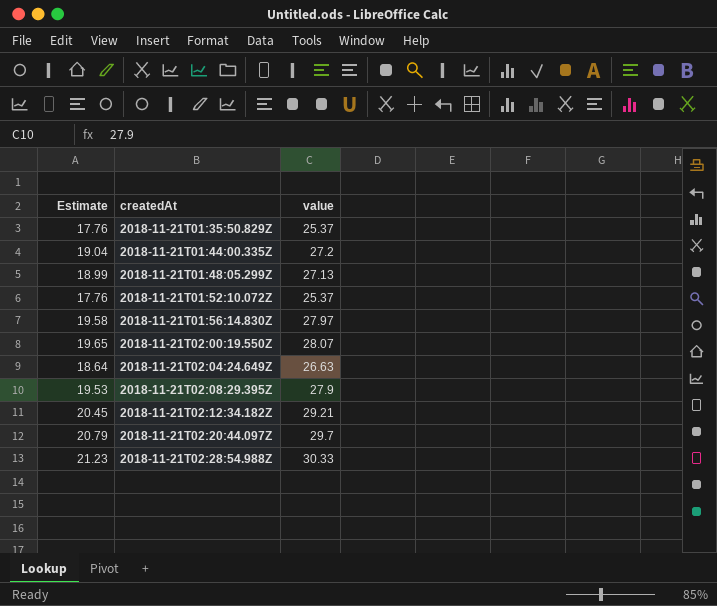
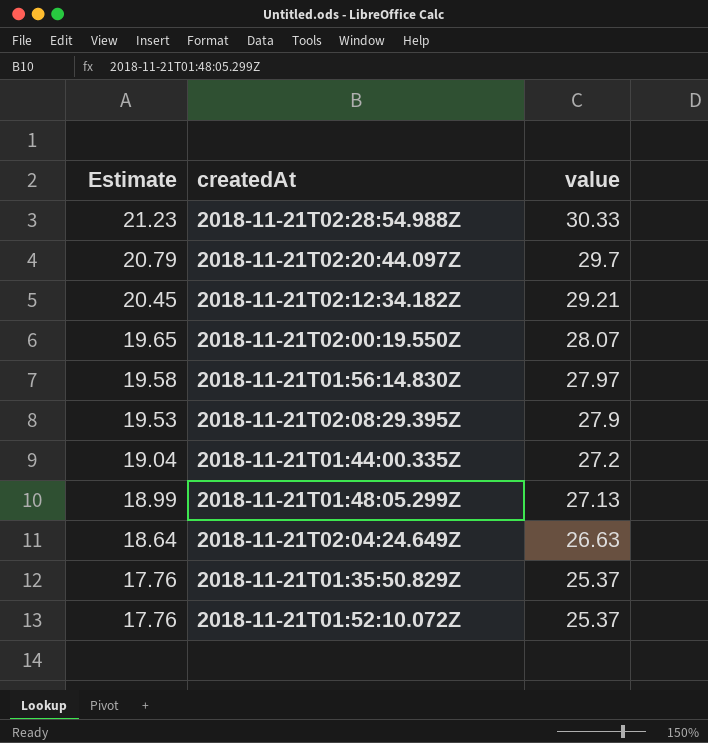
row order: createdAt ascending -> Estimate descending

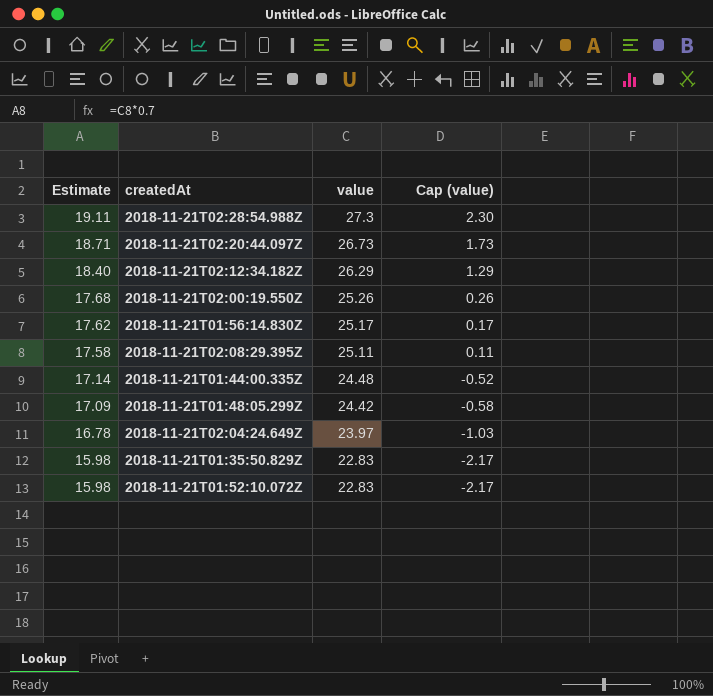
column Cap (value) | formula: none -> [value] - 25
2018-11-21T02:28:54.988Z | Estimate: 21.23 -> 19.11
2018-11-21T02:28:54.988Z | value: 30.33 -> 27.3
2018-11-21T02:20:44.097Z | Estimate: 20.79 -> 18.71
2018-11-21T02:20:44.097Z | value: 29.7 -> 26.73
2018-11-21T02:12:34.182Z | Estimate: 20.45 -> 18.40
2018-11-21T02:12:34.182Z | value: 29.21 -> 26.29
2018-11-21T02:00:19.550Z | Estimate: 19.65 -> 17.68
2018-11-21T02:00:19.550Z | value: 28.07 -> 25.26
2018-11-21T01:56:14.830Z | Estimate: 19.58 -> 17.62
2018-11-21T01:56:14.830Z | value: 27.97 -> 25.17
2018-11-21T02:08:29.395Z | Estimate: 19.53 -> 17.58
2018-11-21T02:08:29.395Z | value: 27.9 -> 25.11
2018-11-21T01:44:00.335Z | Estimate: 19.04 -> 17.14
2018-11-21T01:44:00.335Z | value: 27.2 -> 24.48
2018-11-21T01:48:05.299Z | Estimate: 18.99 -> 17.09
2018-11-21T01:48:05.299Z | value: 27.13 -> 24.42
2018-11-21T02:04:24.649Z | Estimate: 18.64 -> 16.78
2018-11-21T02:04:24.649Z | value: 26.63 -> 23.97
2018-11-21T01:35:50.829Z | Estimate: 17.76 -> 15.98
2018-11-21T01:35:50.829Z | value: 25.37 -> 22.83
2018-11-21T01:52:10.072Z | Estimate: 17.76 -> 15.98
2018-11-21T01:52:10.072Z | value: 25.37 -> 22.83

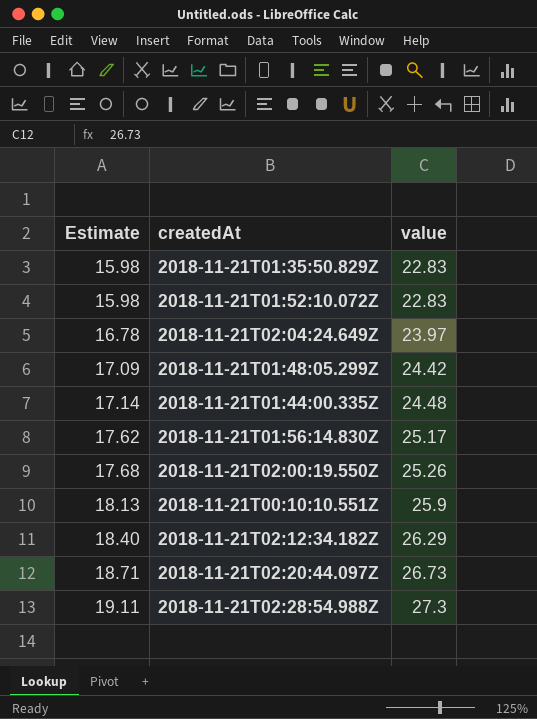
row order: Estimate descending -> Estimate ascending
column Cap (value) | formula: [value] - 25 -> none
row 2018-11-21T02:08:29.395Z: 17.58 | 25.11 | 0.11 -> none
row 2018-11-21T00:10:10.551Z: none -> 18.13 | 25.9

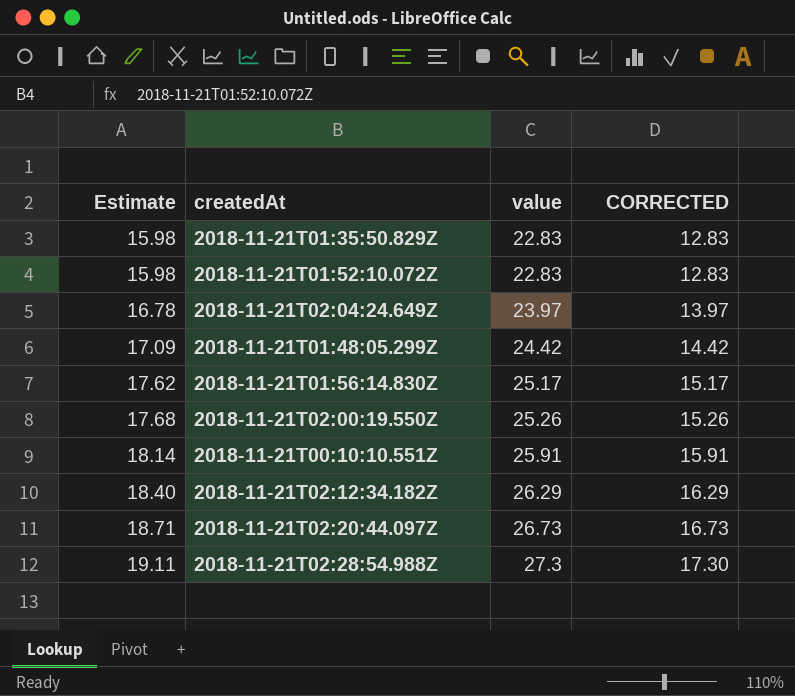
column CORRECTED | formula: none -> [value] - 10
row 2018-11-21T01:44:00.335Z: 17.14 | 24.48 -> none
2018-11-21T00:10:10.551Z | Estimate: 18.13 -> 18.14
2018-11-21T00:10:10.551Z | value: 25.9 -> 25.91

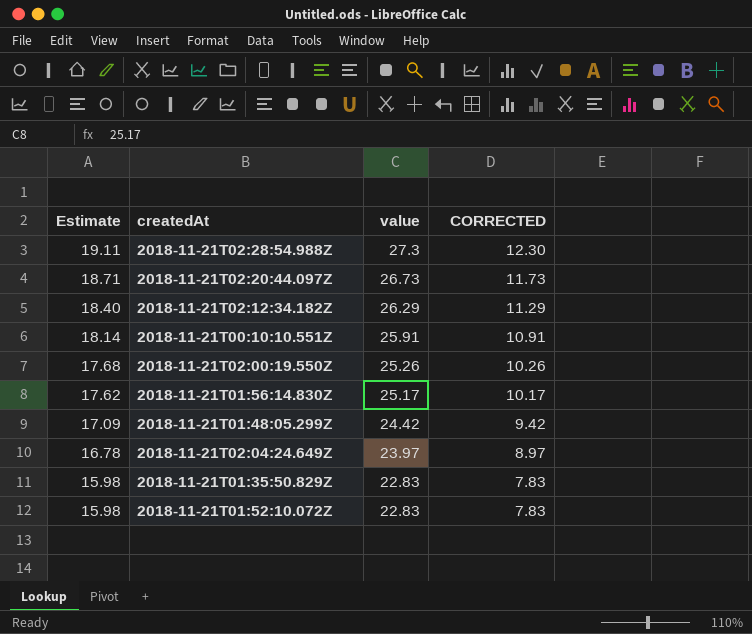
row order: Estimate ascending -> Estimate descending
column CORRECTED | formula: [value] - 10 -> [value] - 15

